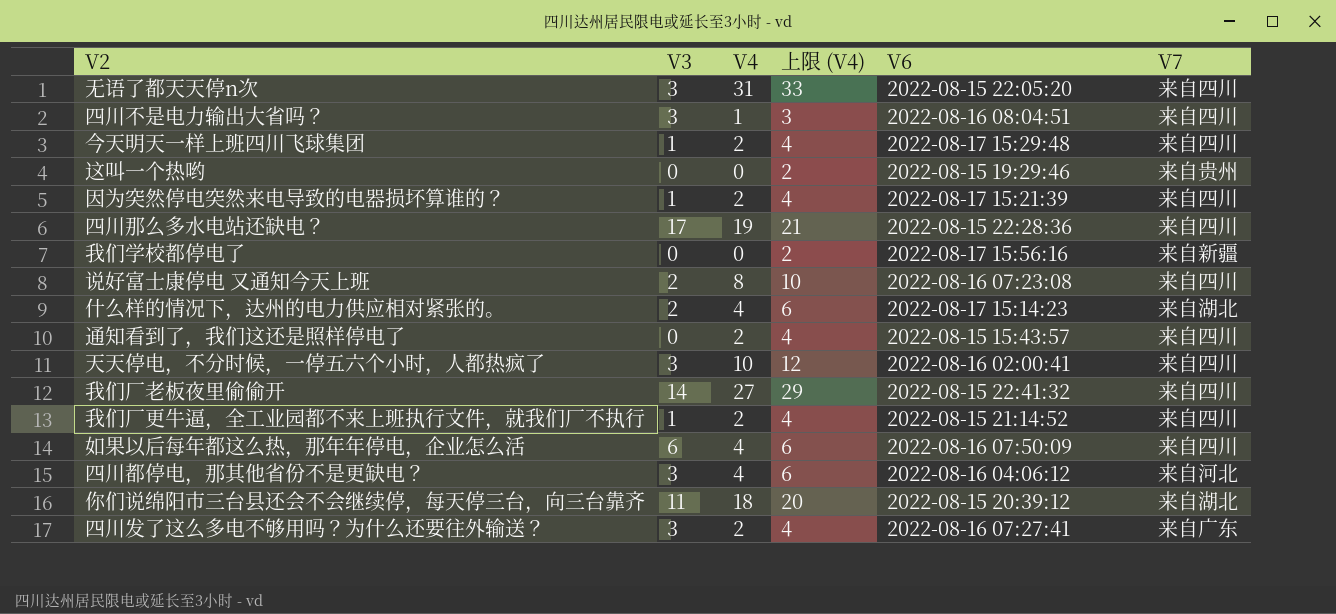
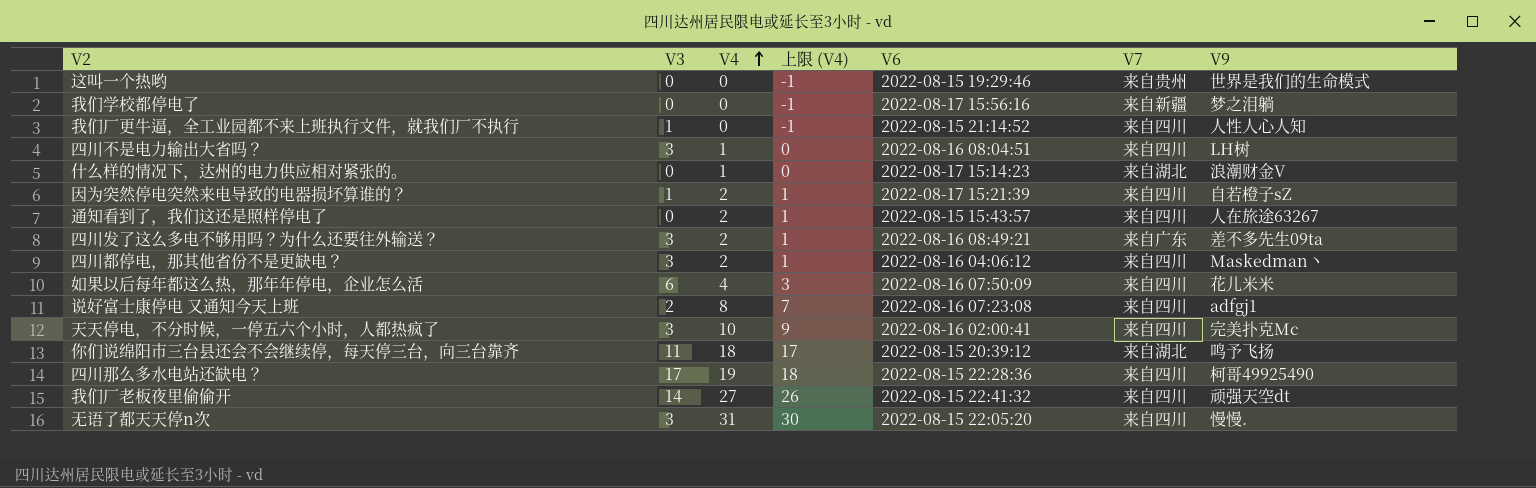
row order: none -> V4 ascending
column 上限 (V4) | formula: [V4] + 2 -> [V4] - 1
column V9 | position: none -> 7
row 今天明天一样上班四川飞球集团: 1 | 2 | 4 | 2022-08-17 15:29:48 | 来自四川 -> none
我们厂更牛逼，全工业园都不来上班执行文件，就我们厂不执行 | V4: 2 -> 0
什么样的情况下，达州的电力供应相对紧张的。 | V3: 2 -> 0
什么样的情况下，达州的电力供应相对紧张的。 | V4: 4 -> 1
四川发了这么多电不够用吗？为什么还要往外输送？ | V6: 2022-08-16 07:27:41 -> 2022-08-16 08:49:21
四川都停电，那其他省份不是更缺电？ | V4: 4 -> 2
四川都停电，那其他省份不是更缺电？ | V7: 来自河北 -> 来自四川

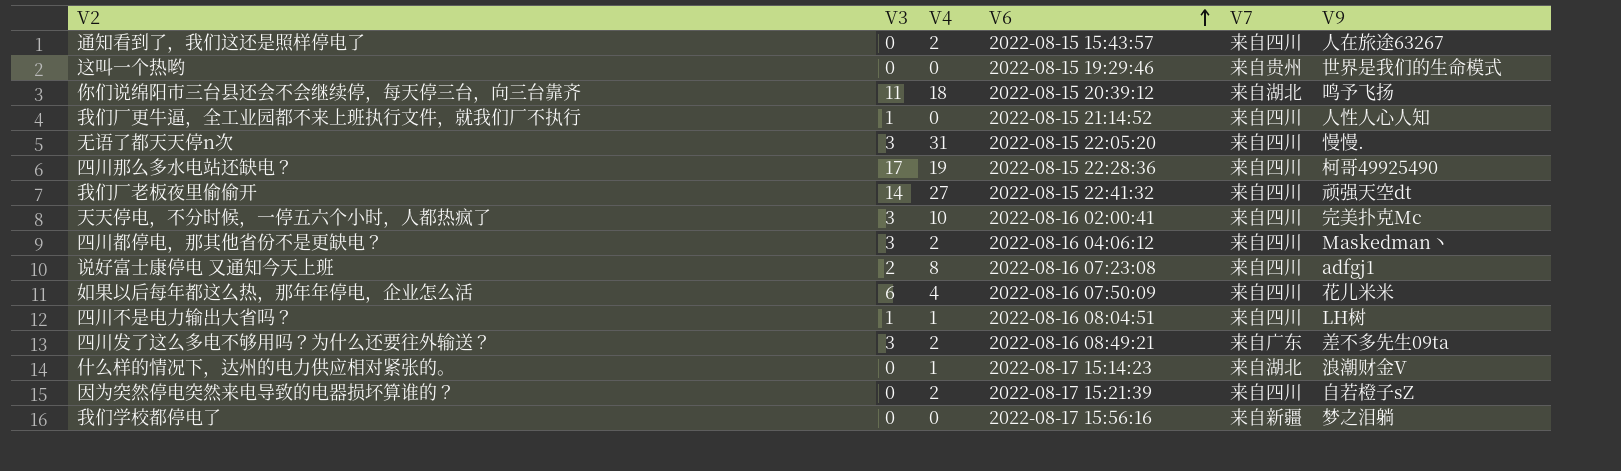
row order: V4 ascending -> V6 ascending
column 上限 (V4) | formula: [V4] - 1 -> none
四川不是电力输出大省吗？ | V3: 3 -> 1
因为突然停电突然来电导致的电器损坏算谁的？ | V3: 1 -> 0

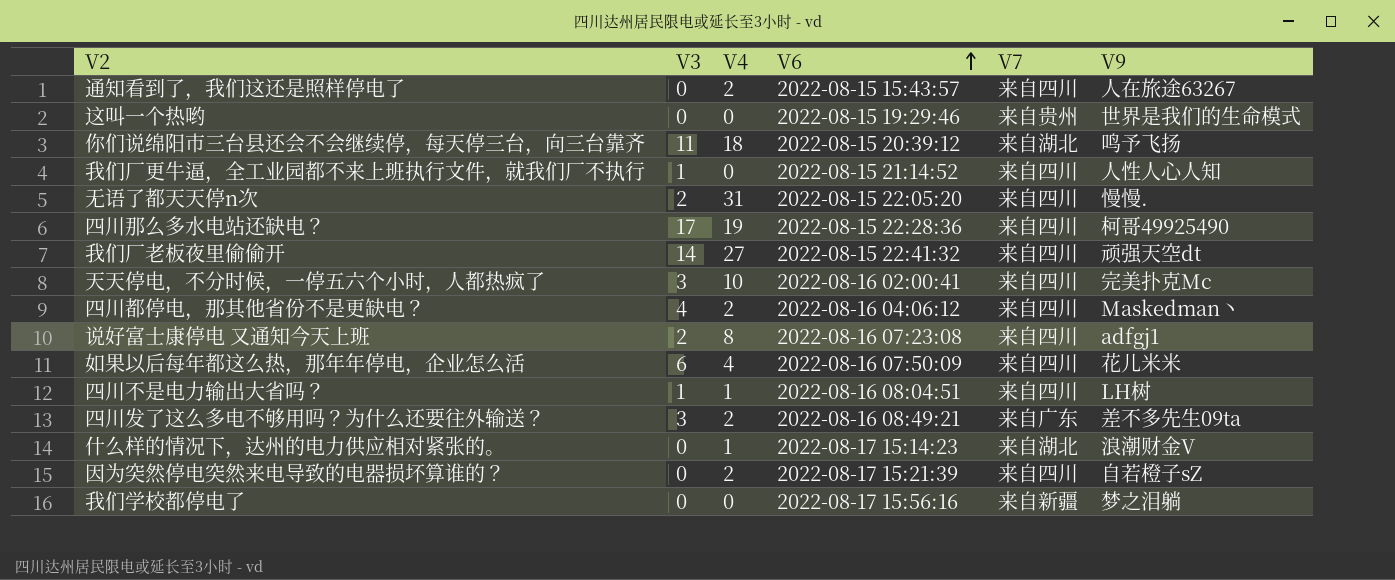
无语了都天天停n次 | V3: 3 -> 2
四川都停电，那其他省份不是更缺电？ | V3: 3 -> 4

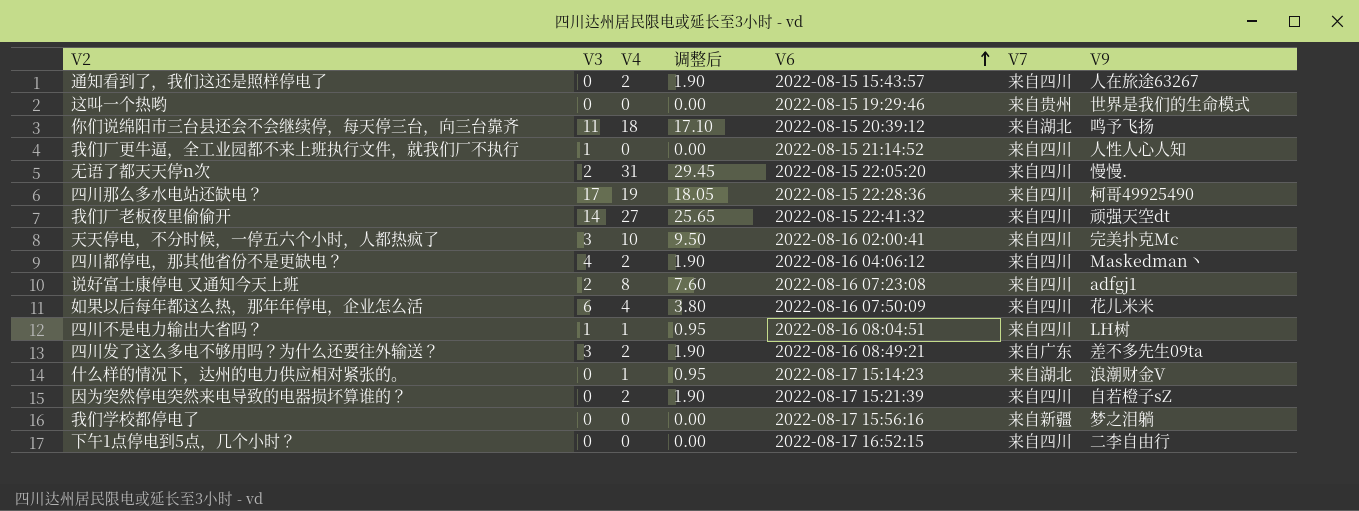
column 调整后 | formula: none -> [V4] * 0.95
row 下午1点停电到5点，几个小时？: none -> 0 | 0 | 0.00 | 2022-08-17 16:52:15 | 来自四川 | 二李自由行

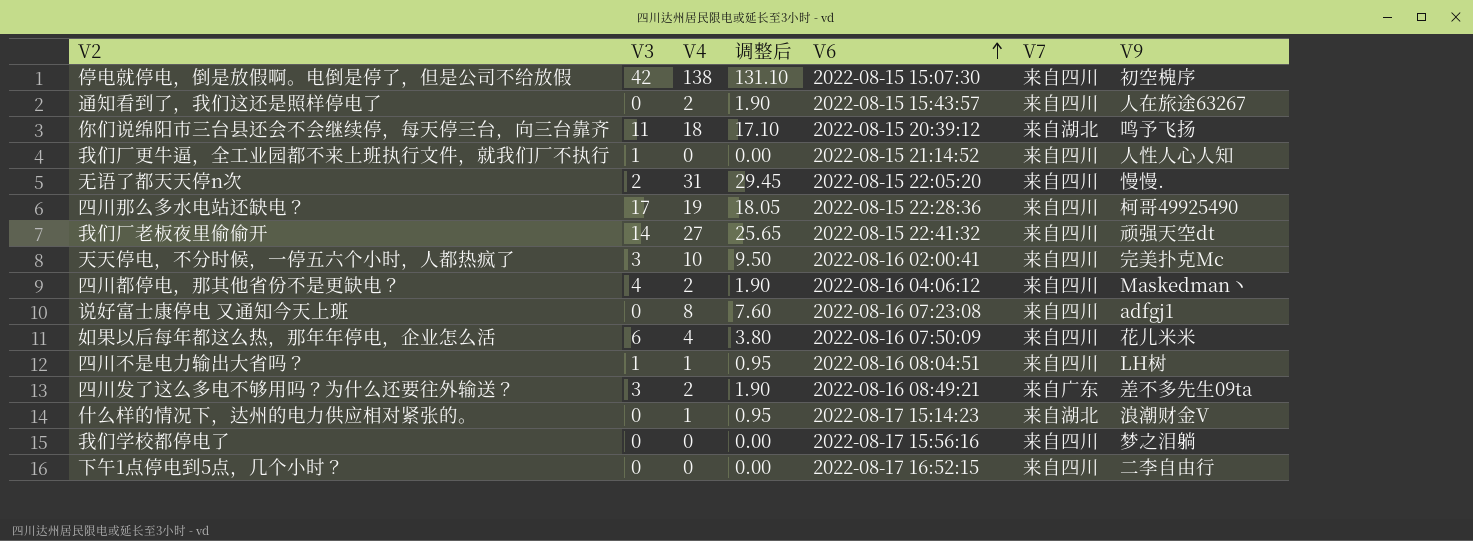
row 这叫一个热哟: 0 | 0 | 0.00 | 2022-08-15 19:29:46 | 来自贵州 | 世界是我们的生命模式 -> none
row 因为突然停电突然来电导致的电器损坏算谁的？: 0 | 2 | 1.90 | 2022-08-17 15:21:39 | 来自四川 | 自若橙子sZ -> none
row 停电就停电，倒是放假啊。电倒是停了，但是公司不给放假: none -> 42 | 138 | 131.10 | 2022-08-15 15:07:30 | 来自四川 | 初空槐序
说好富士康停电 又通知今天上班 | V3: 2 -> 0
我们学校都停电了 | V7: 来自新疆 -> 来自四川

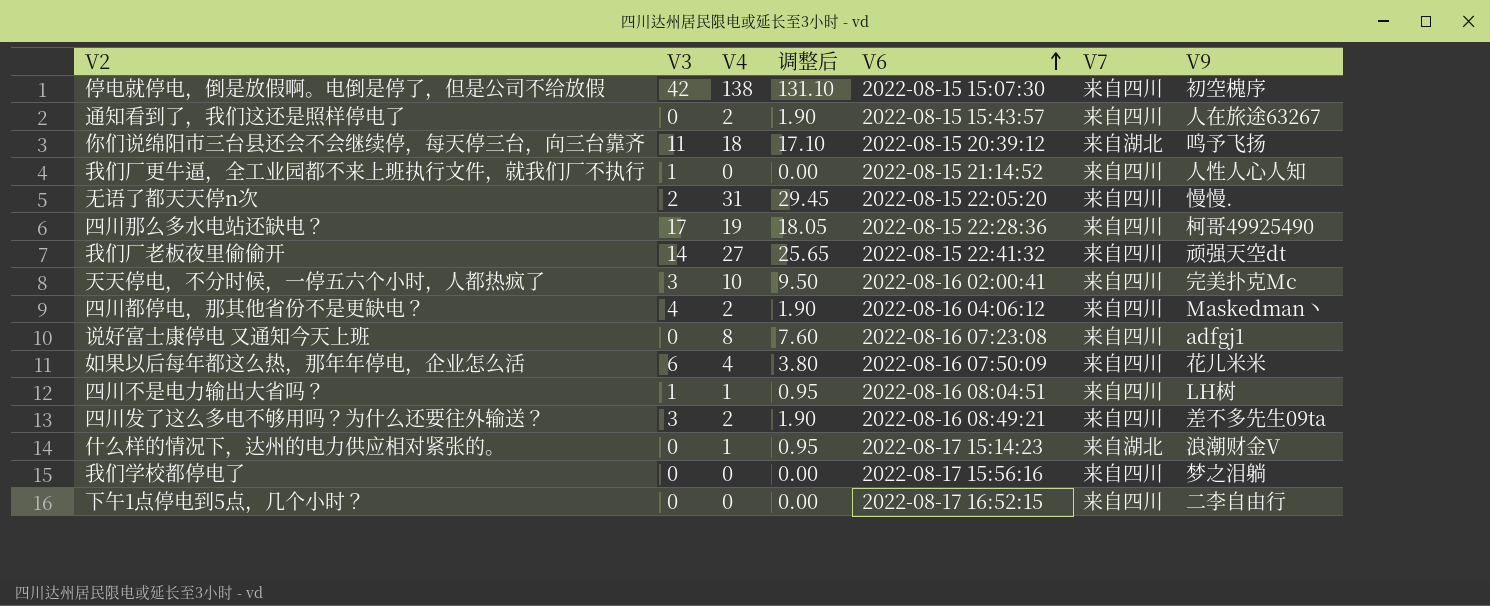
四川发了这么多电不够用吗？为什么还要往外输送？ | V7: 来自广东 -> 来自四川

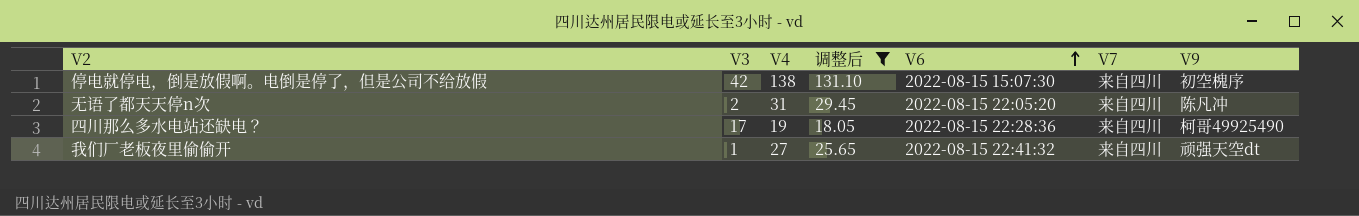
filter: none -> 调整后 >= 18.05
无语了都天天停n次 | V9: 慢慢. -> 陈凡冲
我们厂老板夜里偷偷开 | V3: 14 -> 1

